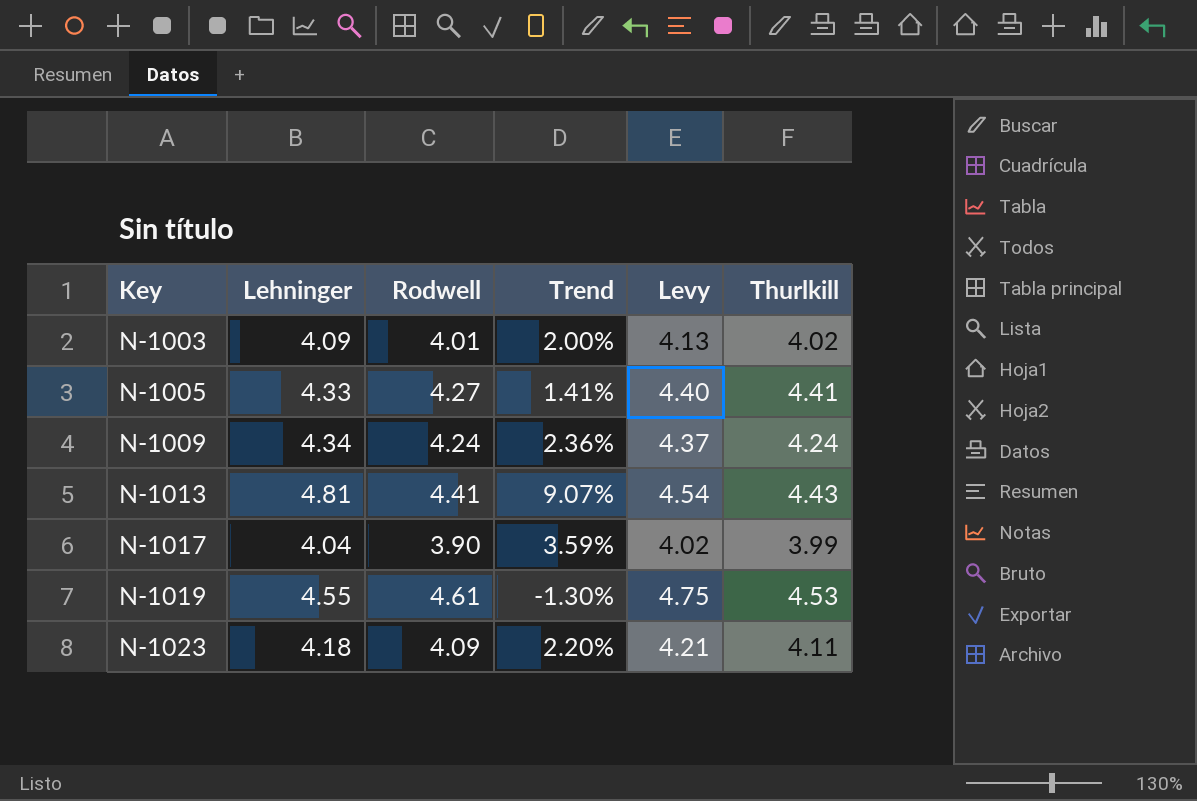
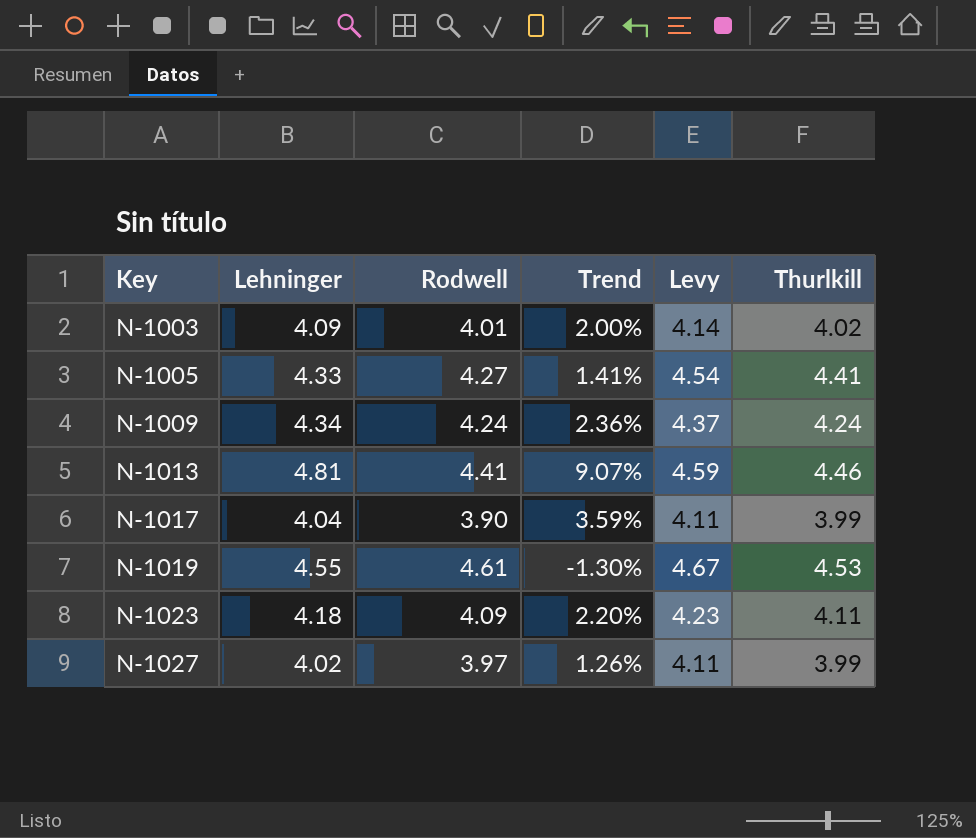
column Levy | formula: [Rodwell] * 1.03 -> [Thurlkill] * 1.03
N-1013 | Thurlkill: 4.43 -> 4.46
row N-1027: none -> 4.02 | 3.97 | 1.26% | 4.11 | 3.99

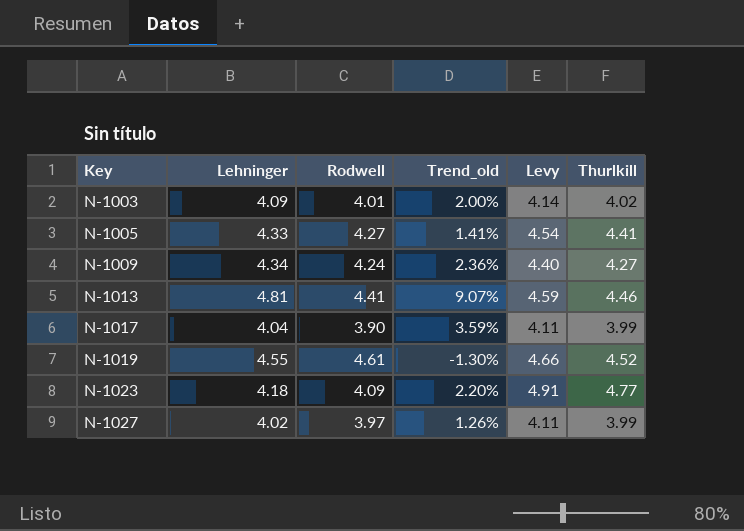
column name: Trend -> Trend_old
N-1009 | Levy: 4.37 -> 4.40
N-1009 | Thurlkill: 4.24 -> 4.27
N-1019 | Levy: 4.67 -> 4.66
N-1019 | Thurlkill: 4.53 -> 4.52
N-1023 | Levy: 4.23 -> 4.91
N-1023 | Thurlkill: 4.11 -> 4.77

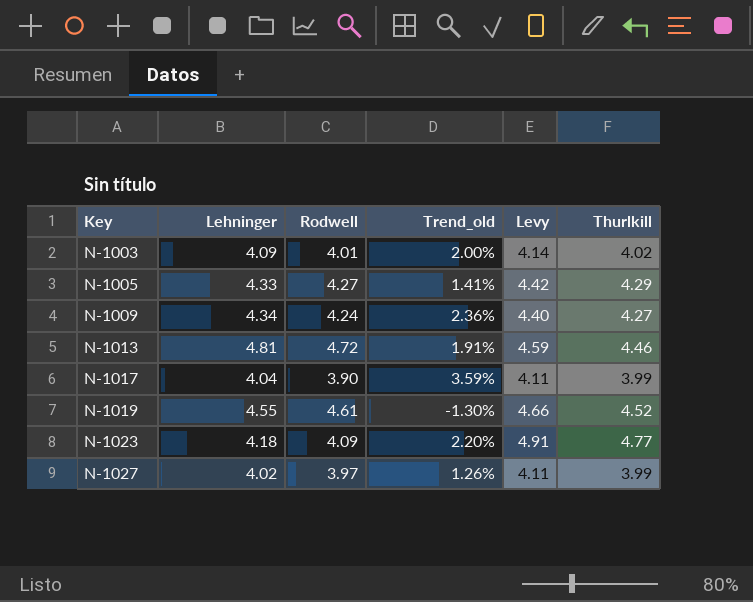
N-1005 | Levy: 4.54 -> 4.42
N-1005 | Thurlkill: 4.41 -> 4.29
N-1013 | Rodwell: 4.41 -> 4.72
N-1013 | Trend_old: 9.07% -> 1.91%

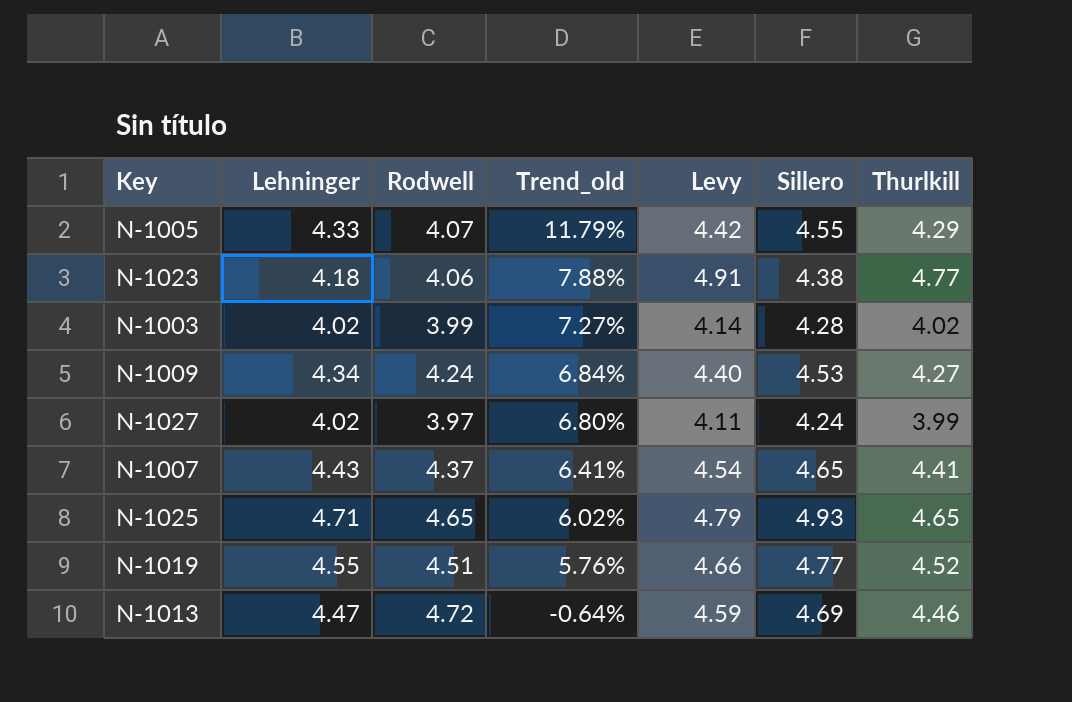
row order: Key ascending -> Trend_old descending
column Trend_old | formula: ([Lehninger] - [Rodwell]) / [Rodwell] -> ([Sillero] - [Rodwell]) / [Rodwell]
column Sillero | position: none -> 6
row N-1017: 4.04 | 3.90 | 3.59% | 4.11 | 3.99 -> none
N-1005 | Rodwell: 4.27 -> 4.07
N-1023 | Rodwell: 4.09 -> 4.06
N-1003 | Lehninger: 4.09 -> 4.02
N-1003 | Rodwell: 4.01 -> 3.99
row N-1007: none -> 4.43 | 4.37 | 6.41% | 4.54 | 4.65 | 4.41
row N-1025: none -> 4.71 | 4.65 | 6.02% | 4.79 | 4.93 | 4.65
N-1019 | Rodwell: 4.61 -> 4.51
N-1013 | Lehninger: 4.81 -> 4.47

